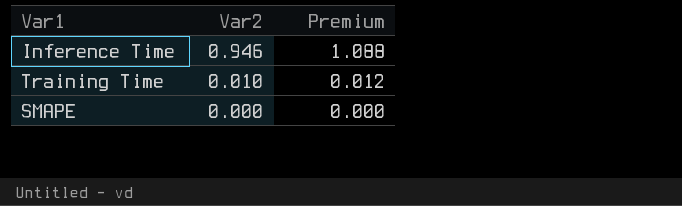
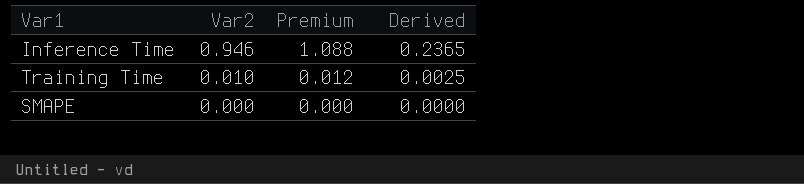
column Derived | formula: none -> [Var2] * 0.25

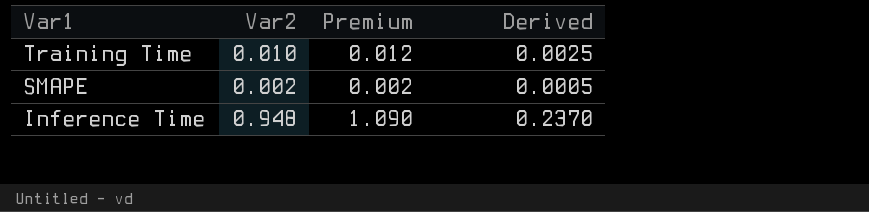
row order: Var2 descending -> Var1 descending
SMAPE | Var2: 0.000 -> 0.002
SMAPE | Premium: 0.000 -> 0.002
SMAPE | Derived: 0.0000 -> 0.0005
Inference Time | Var2: 0.946 -> 0.948
Inference Time | Premium: 1.088 -> 1.090
Inference Time | Derived: 0.2365 -> 0.2370

